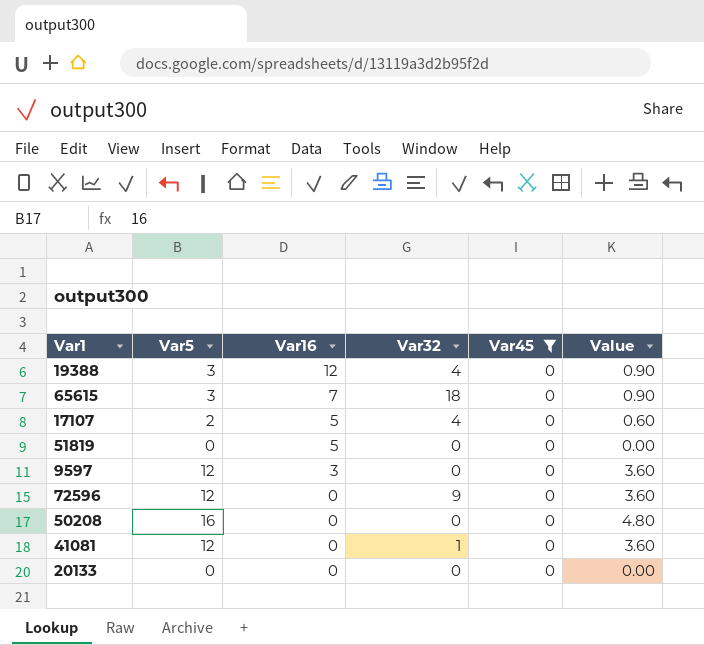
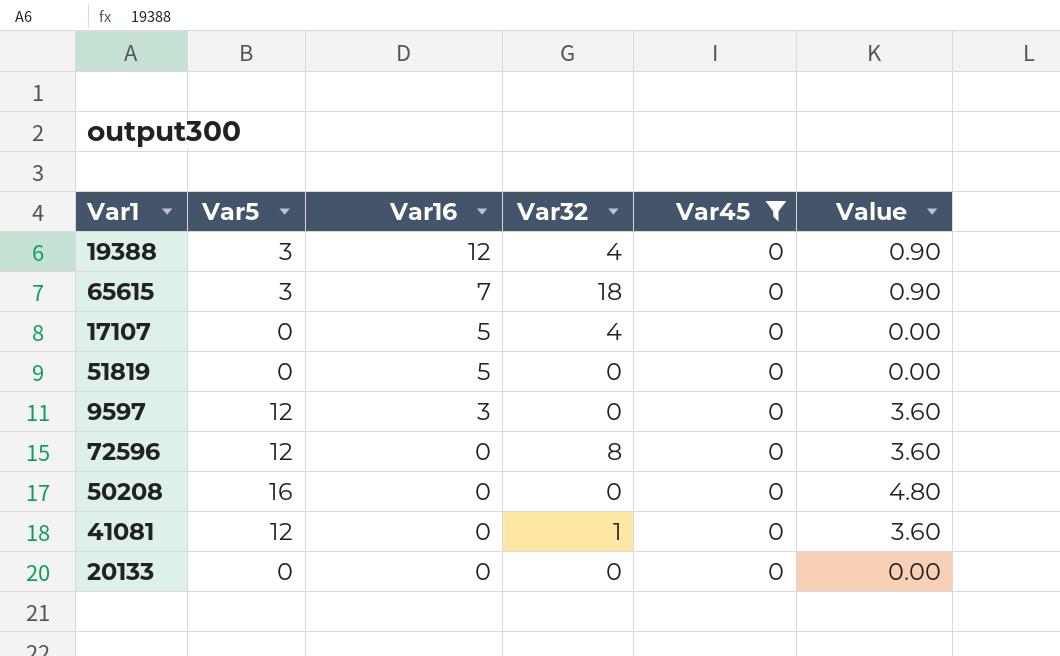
17107 | Var5: 2 -> 0
17107 | Value: 0.60 -> 0.00
72596 | Var32: 9 -> 8

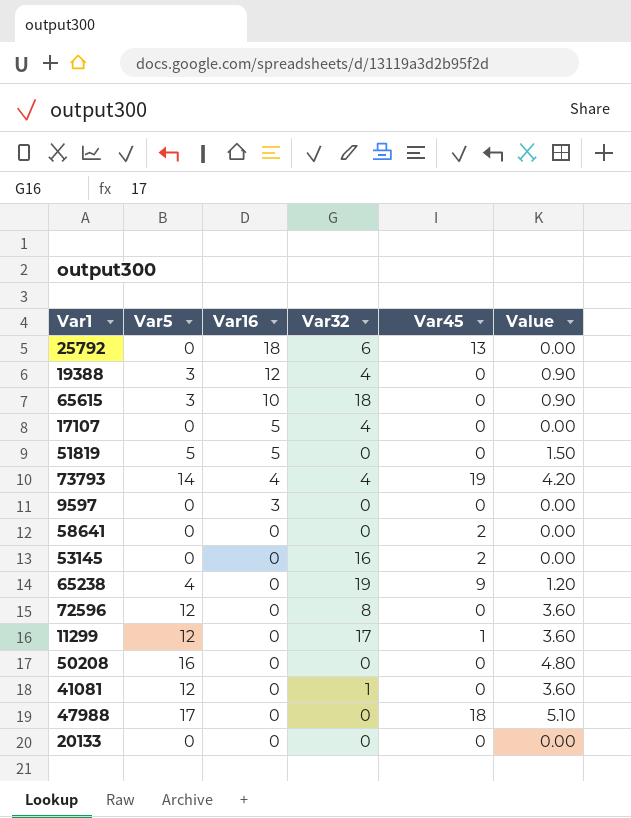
filter: Var45 = 0 -> none
65615 | Var16: 7 -> 10
51819 | Var5: 0 -> 5
51819 | Value: 0.00 -> 1.50
9597 | Var5: 12 -> 0
9597 | Value: 3.60 -> 0.00

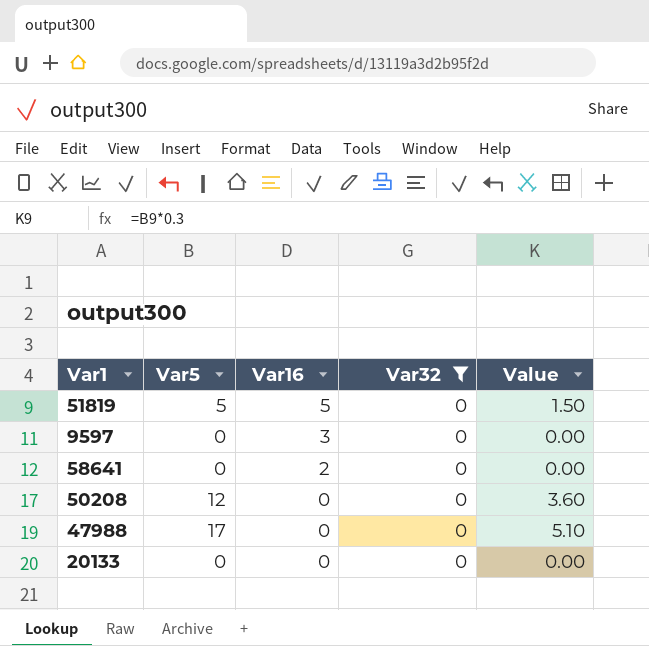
filter: none -> Var32 = 0
column Var45 | position: 5 -> none
58641 | Var16: 0 -> 2
50208 | Var5: 16 -> 12
50208 | Value: 4.80 -> 3.60

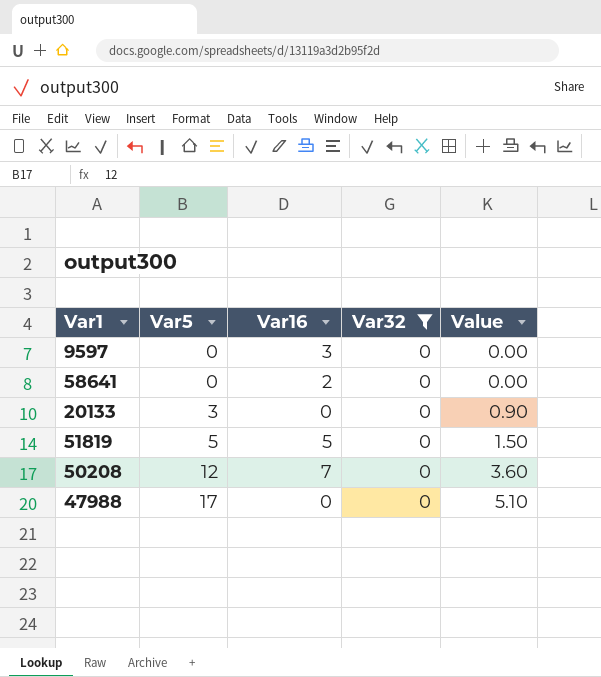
row order: Var16 descending -> Var5 ascending
20133 | Var5: 0 -> 3
20133 | Value: 0.00 -> 0.90
50208 | Var16: 0 -> 7

